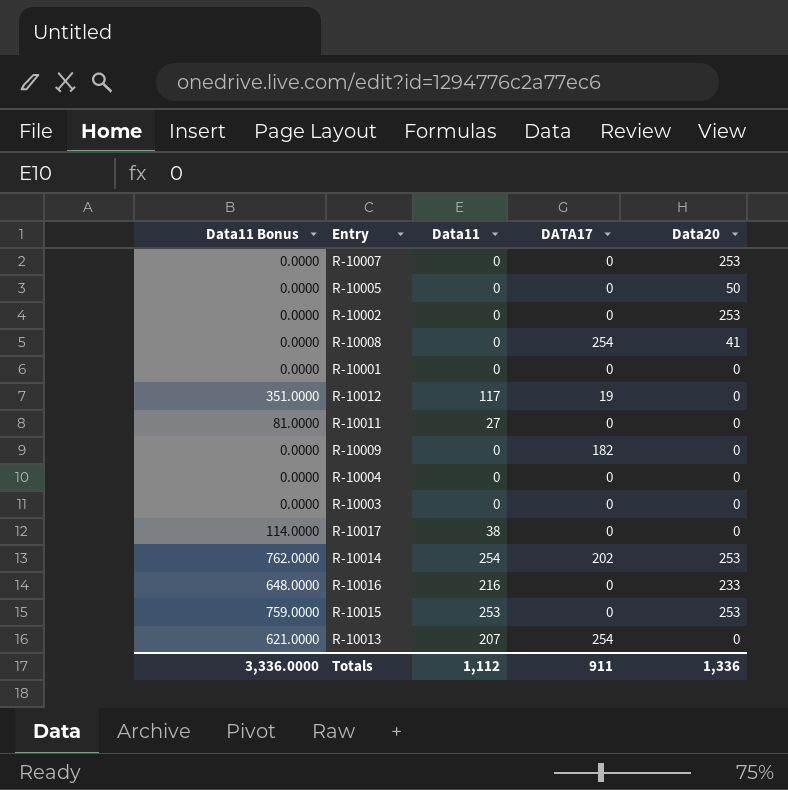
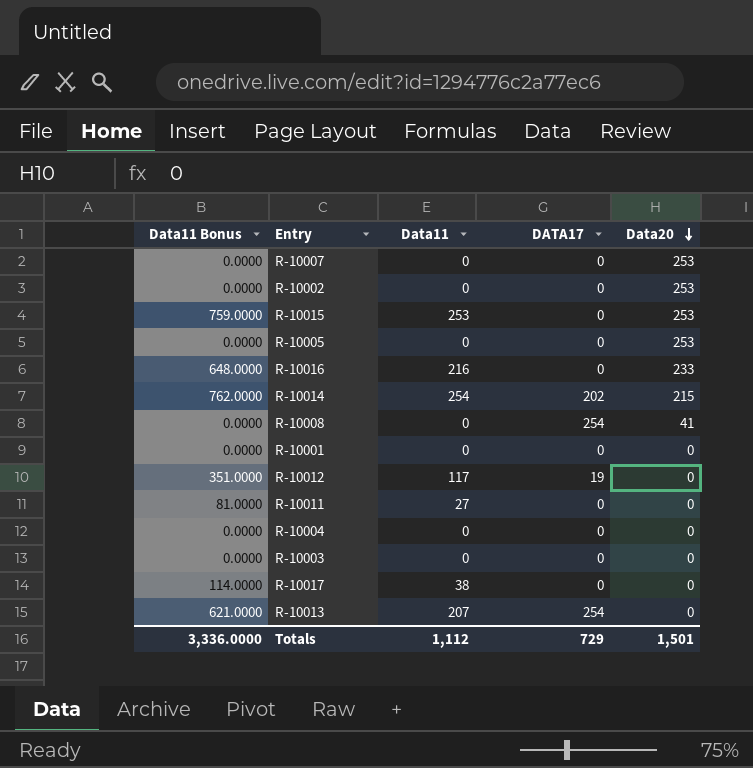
row order: none -> Data20 descending
row R-10009: 0.0000 | 0 | 182 | 0 -> none
R-10005 | Data20: 50 -> 253
R-10014 | Data20: 253 -> 215
Totals | DATA17: 911 -> 729
Totals | Data20: 1,336 -> 1,501

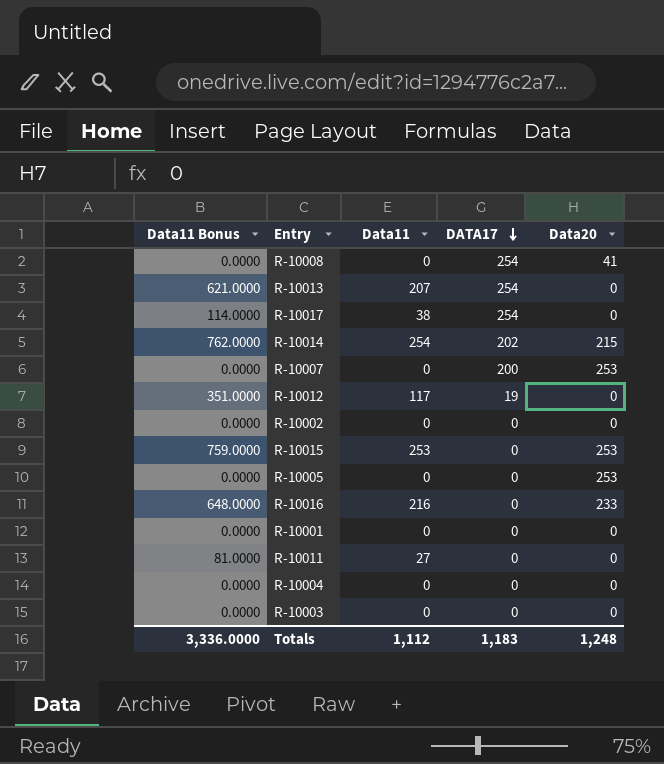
row order: Data20 descending -> DATA17 descending
R-10017 | DATA17: 0 -> 254
R-10007 | DATA17: 0 -> 200
R-10002 | Data20: 253 -> 0
Totals | DATA17: 729 -> 1,183
Totals | Data20: 1,501 -> 1,248

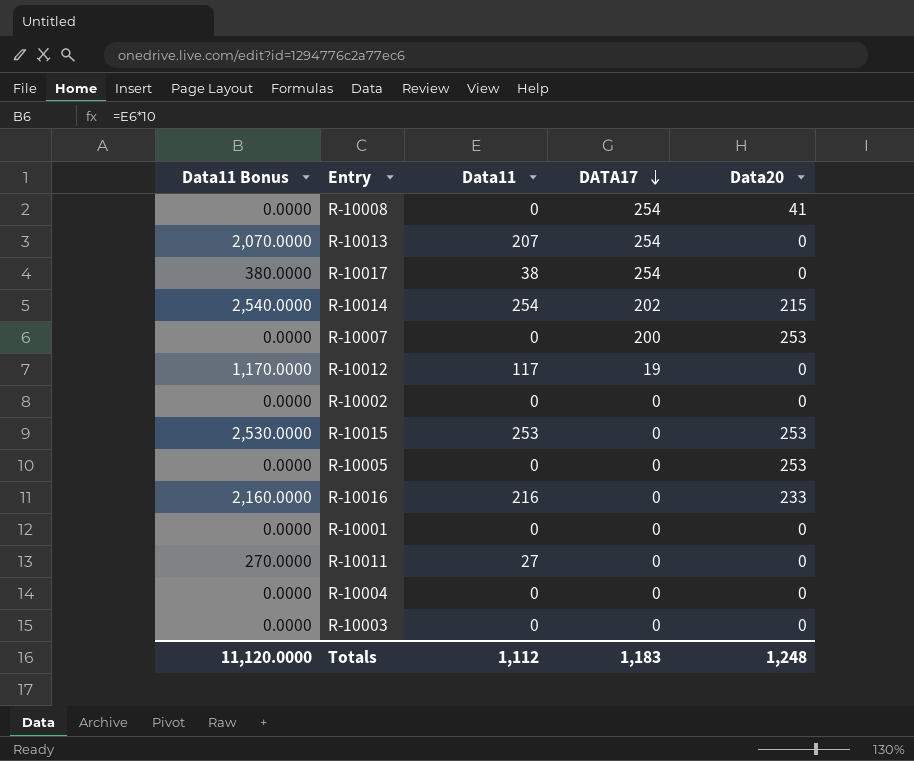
column Data11 Bonus | formula: [Data11] * 3 -> [Data11] * 10
Totals | Data11 Bonus: 3,336.0000 -> 11,120.0000

